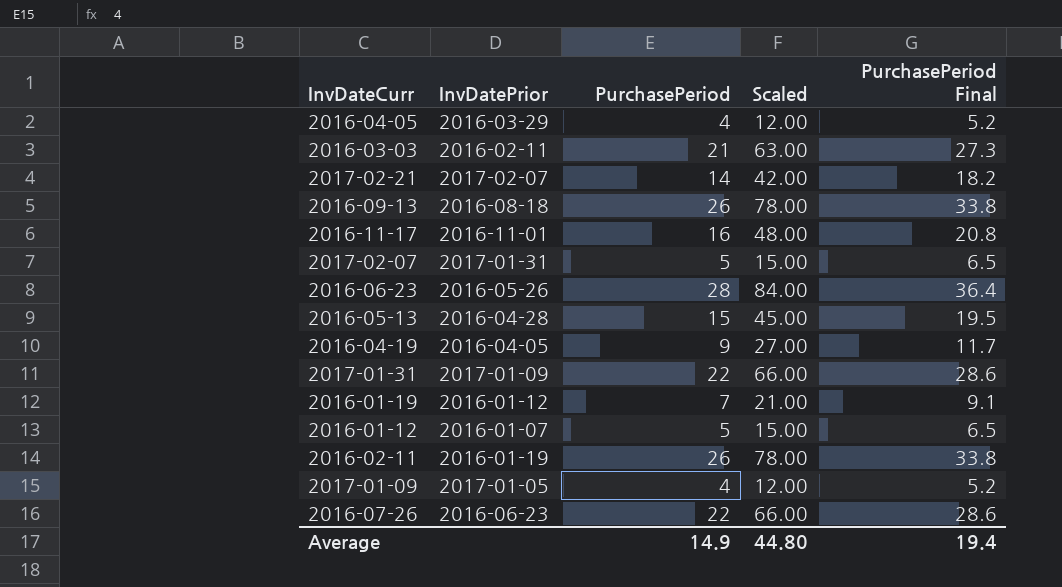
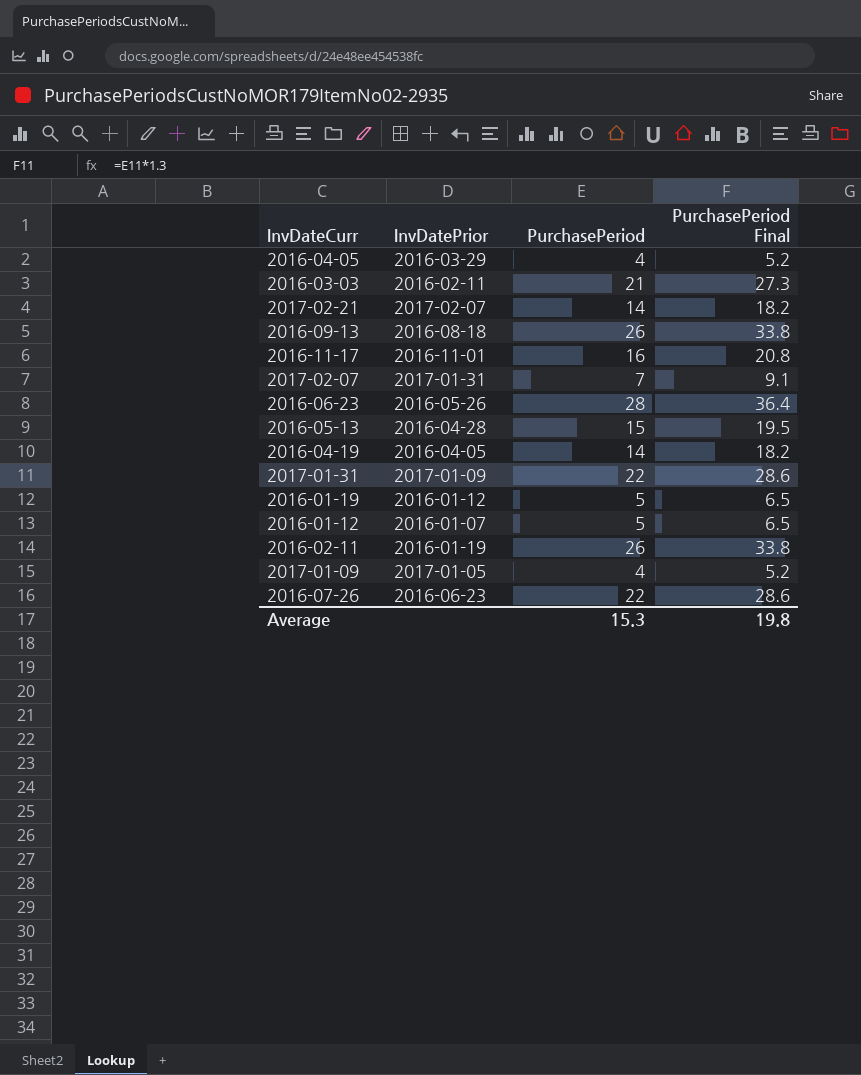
column Scaled | formula: [PurchasePeriod] * 3 -> none
2017-02-07 | PurchasePeriod: 5 -> 7
2017-02-07 | PurchasePeriod Final: 6.5 -> 9.1
2016-04-19 | PurchasePeriod: 9 -> 14
2016-04-19 | PurchasePeriod Final: 11.7 -> 18.2
2016-01-19 | PurchasePeriod: 7 -> 5
2016-01-19 | PurchasePeriod Final: 9.1 -> 6.5
Average | PurchasePeriod: 14.9 -> 15.3
Average | PurchasePeriod Final: 19.4 -> 19.8

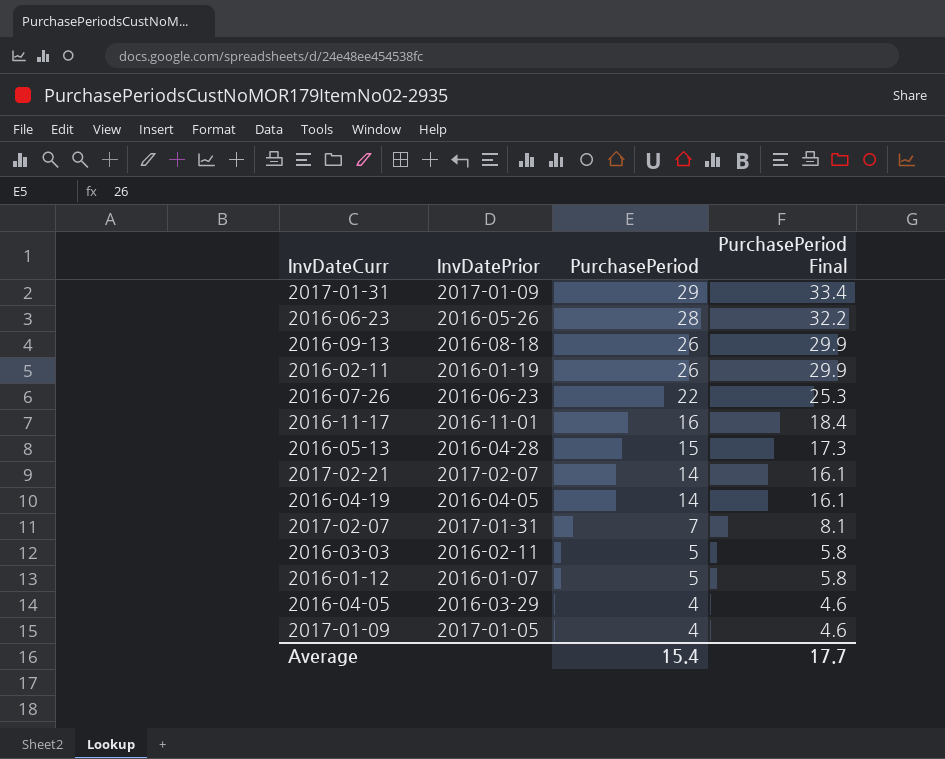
row order: none -> PurchasePeriod descending
column PurchasePeriod Final | formula: [PurchasePeriod] * 1.3 -> [PurchasePeriod] * 1.15
row 2016-01-19: 2016-01-12 | 5 | 6.5 -> none
2017-01-31 | PurchasePeriod: 22 -> 29
2016-03-03 | PurchasePeriod: 21 -> 5
Average | PurchasePeriod: 15.3 -> 15.4
Average | PurchasePeriod Final: 19.8 -> 17.7

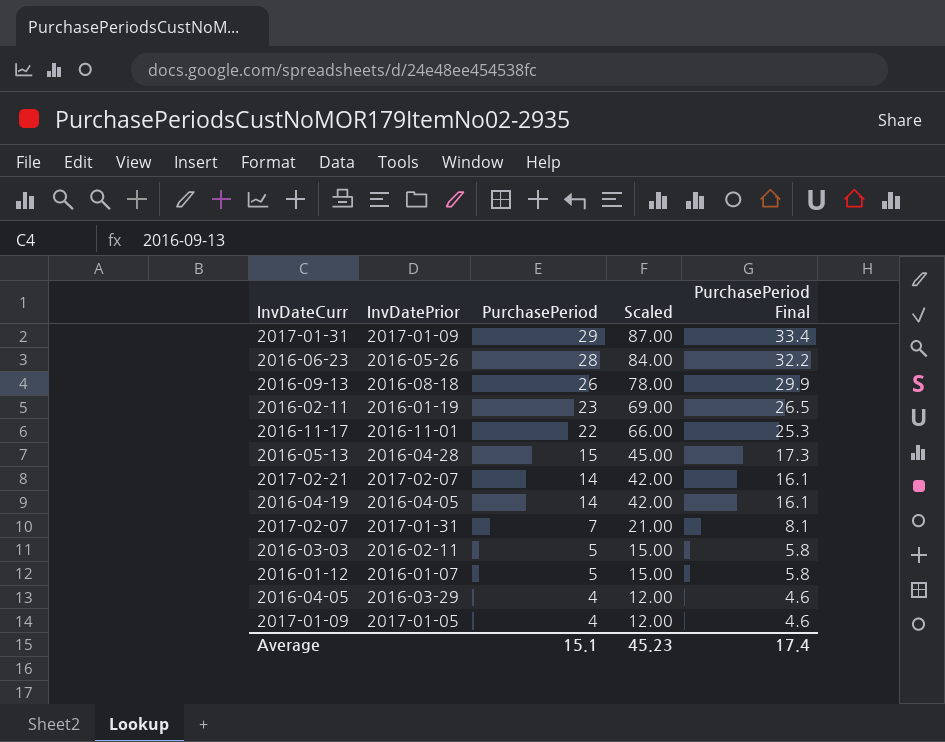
column Scaled | formula: none -> [PurchasePeriod] * 3
row 2016-07-26: 2016-06-23 | 22 | 25.3 -> none
2016-02-11 | PurchasePeriod: 26 -> 23
2016-02-11 | PurchasePeriod Final: 29.9 -> 26.5
2016-11-17 | PurchasePeriod: 16 -> 22
2016-11-17 | PurchasePeriod Final: 18.4 -> 25.3
Average | PurchasePeriod: 15.4 -> 15.1
Average | PurchasePeriod Final: 17.7 -> 17.4

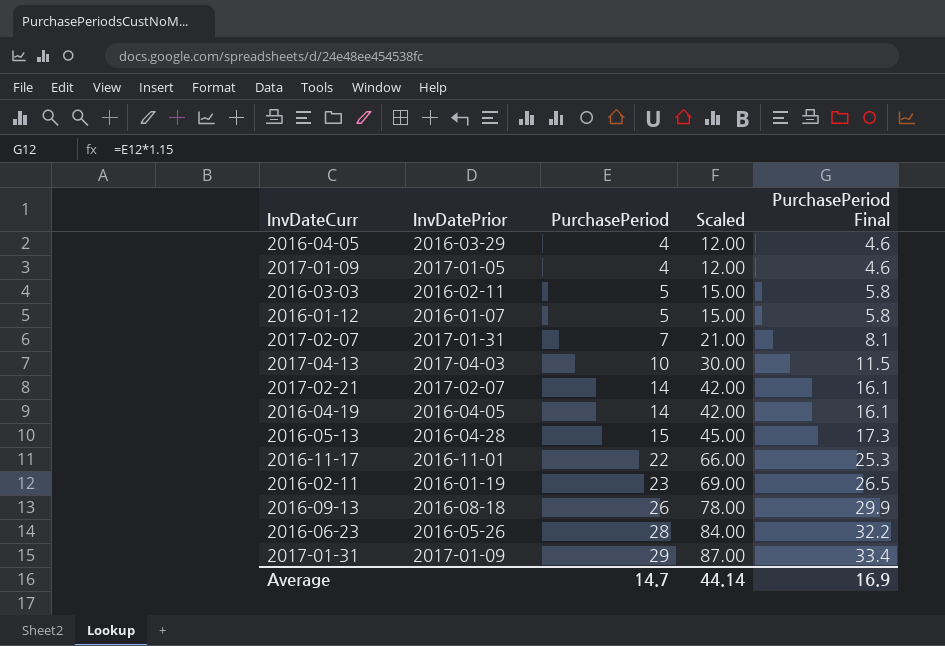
row order: PurchasePeriod descending -> PurchasePeriod ascending
row 2017-04-13: none -> 2017-04-03 | 10 | 30.00 | 11.5
Average | PurchasePeriod: 15.1 -> 14.7
Average | Scaled: 45.23 -> 44.14
Average | PurchasePeriod Final: 17.4 -> 16.9

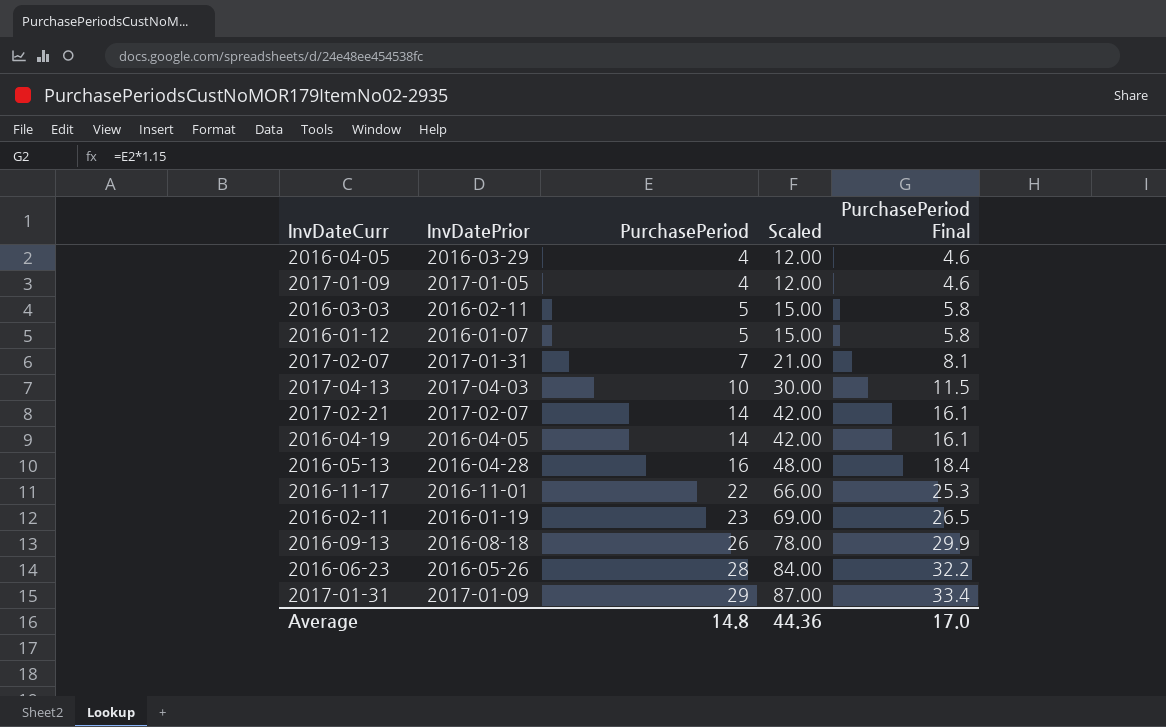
2016-05-13 | PurchasePeriod: 15 -> 16
2016-05-13 | Scaled: 45.00 -> 48.00
2016-05-13 | PurchasePeriod Final: 17.3 -> 18.4
Average | PurchasePeriod: 14.7 -> 14.8
Average | Scaled: 44.14 -> 44.36
Average | PurchasePeriod Final: 16.9 -> 17.0

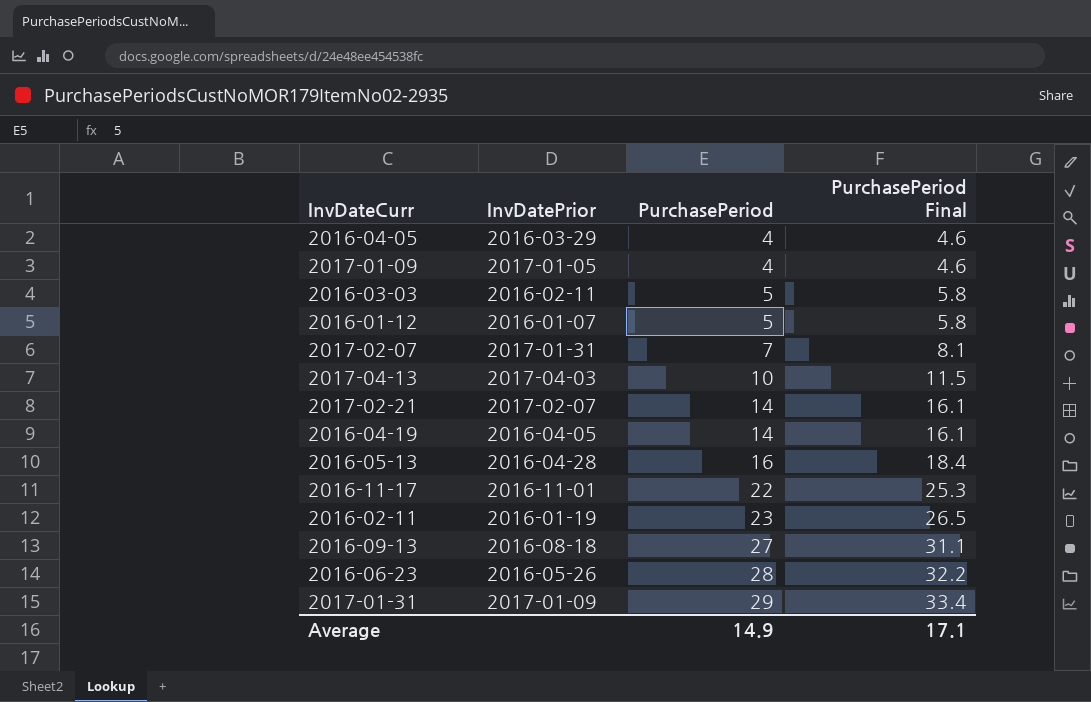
column Scaled | formula: [PurchasePeriod] * 3 -> none
2016-09-13 | PurchasePeriod: 26 -> 27
2016-09-13 | PurchasePeriod Final: 29.9 -> 31.1
Average | PurchasePeriod: 14.8 -> 14.9
Average | PurchasePeriod Final: 17.0 -> 17.1

